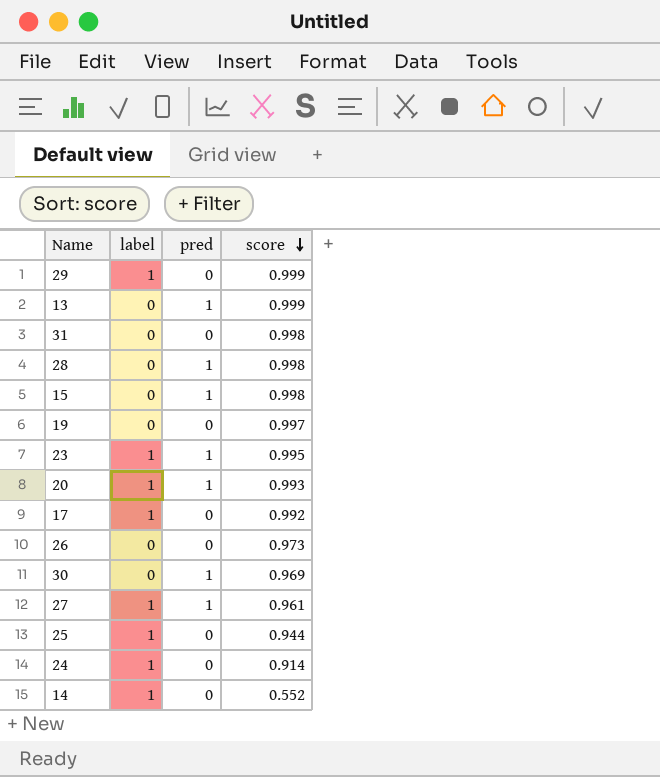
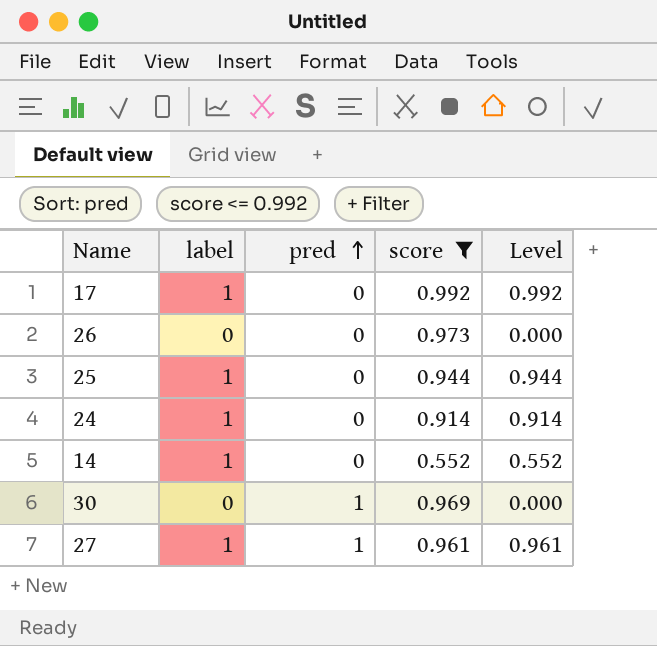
filter: none -> score <= 0.992
row order: score descending -> pred ascending
column Level | formula: none -> [label] * [score]

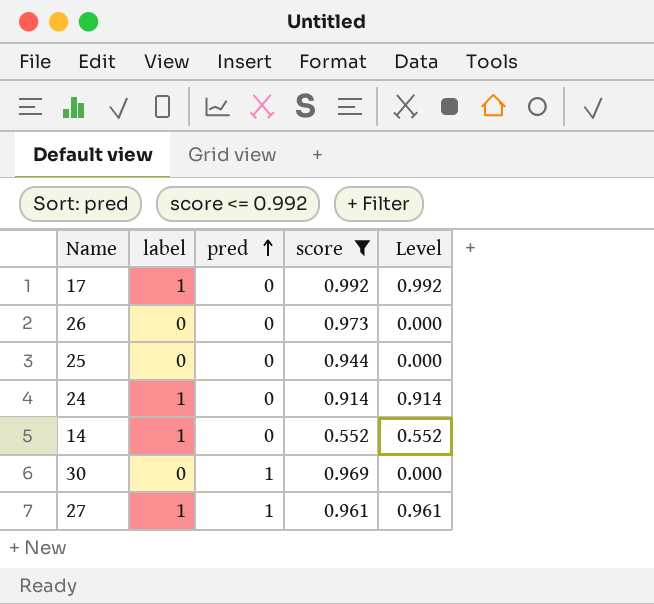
25 | label: 1 -> 0
25 | Level: 0.944 -> 0.000

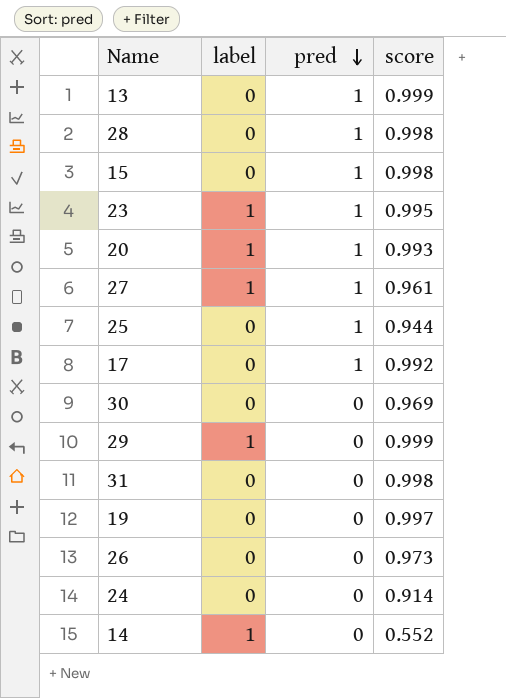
filter: score <= 0.992 -> none
row order: pred ascending -> pred descending
column Level | formula: [label] * [score] -> none
25 | pred: 0 -> 1
17 | label: 1 -> 0
17 | pred: 0 -> 1
30 | pred: 1 -> 0
24 | label: 1 -> 0

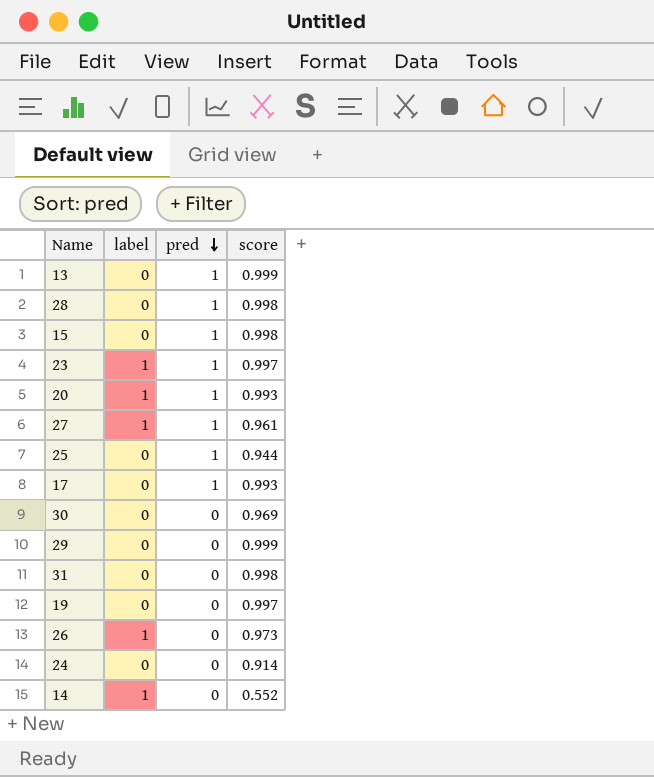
23 | score: 0.995 -> 0.997
17 | score: 0.992 -> 0.993
29 | label: 1 -> 0
26 | label: 0 -> 1

